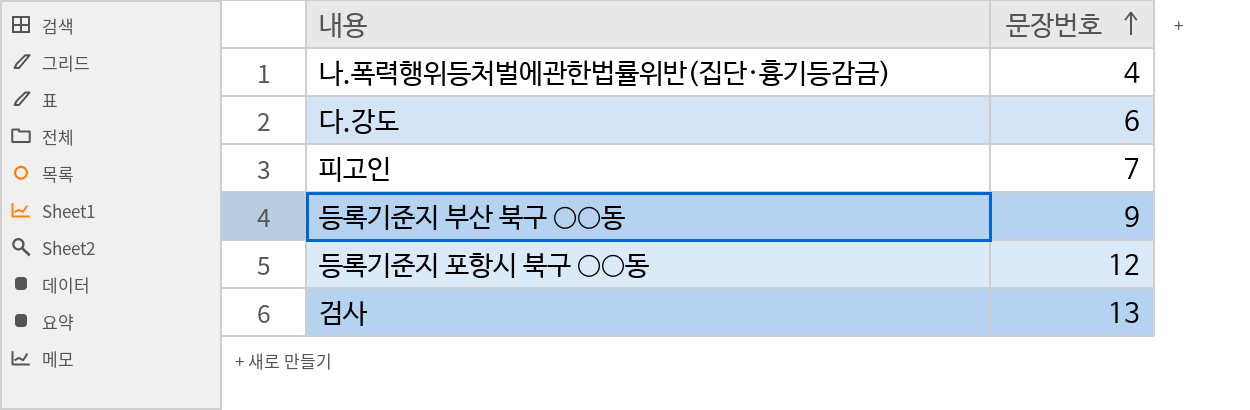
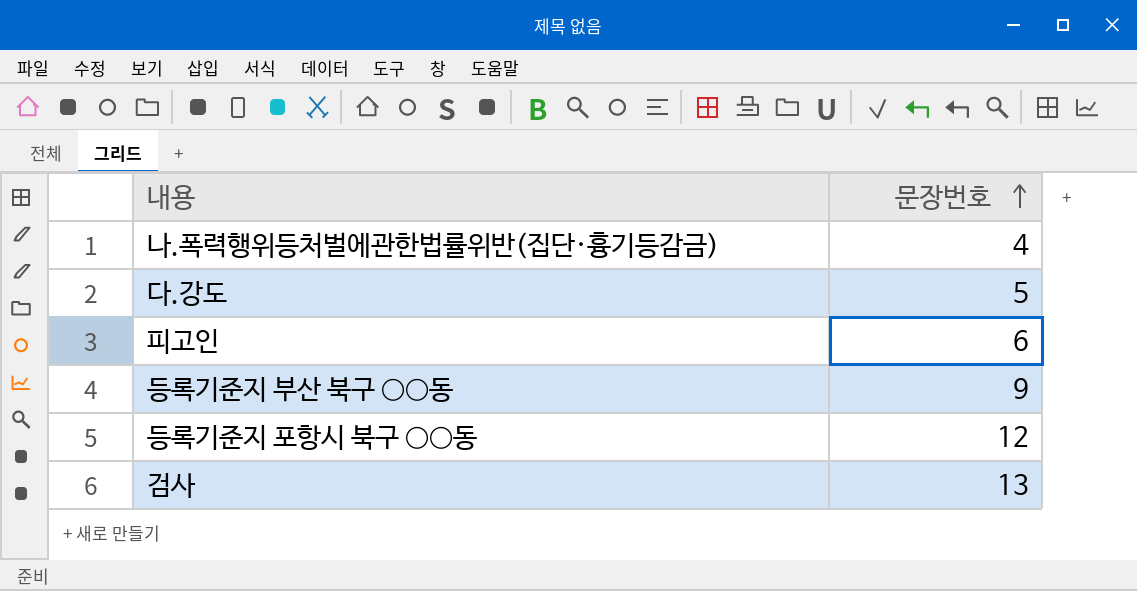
다.강도 | 문장번호: 6 -> 5
피고인 | 문장번호: 7 -> 6

